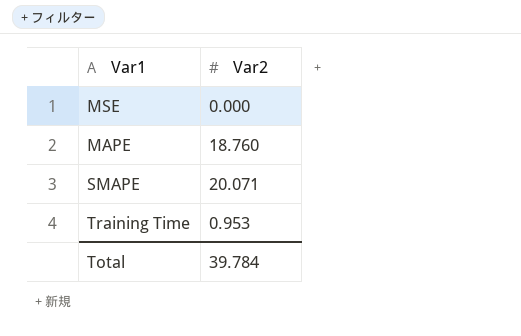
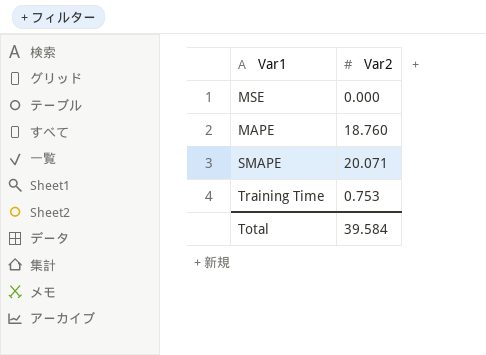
Training Time | Var2: 0.953 -> 0.753
Total | Var2: 39.784 -> 39.584

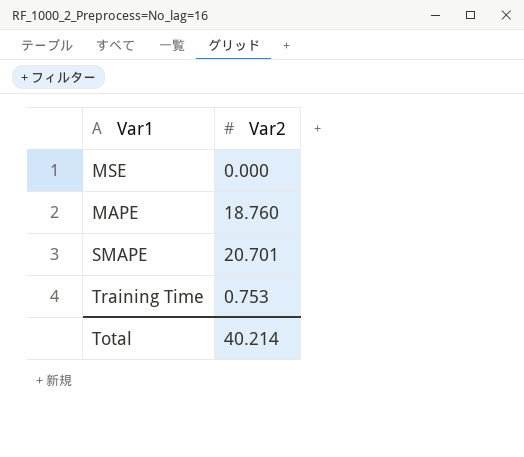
SMAPE | Var2: 20.071 -> 20.701
Total | Var2: 39.584 -> 40.214

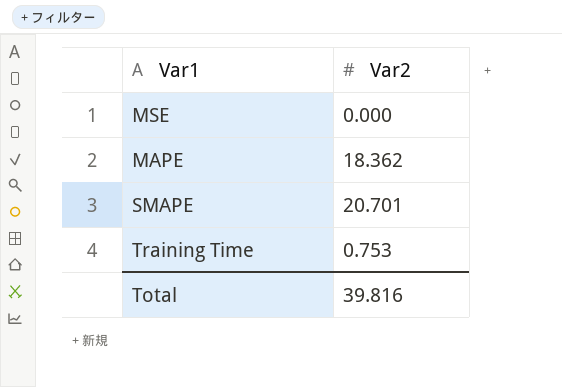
MAPE | Var2: 18.760 -> 18.362
Total | Var2: 40.214 -> 39.816

